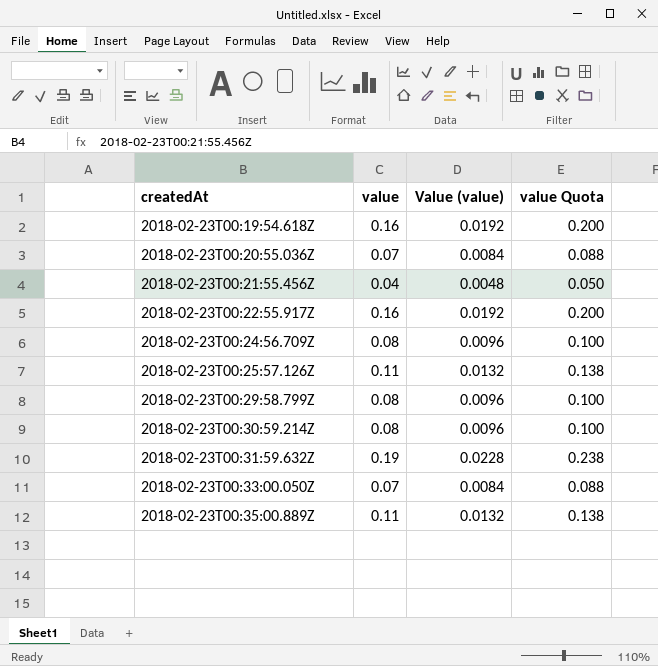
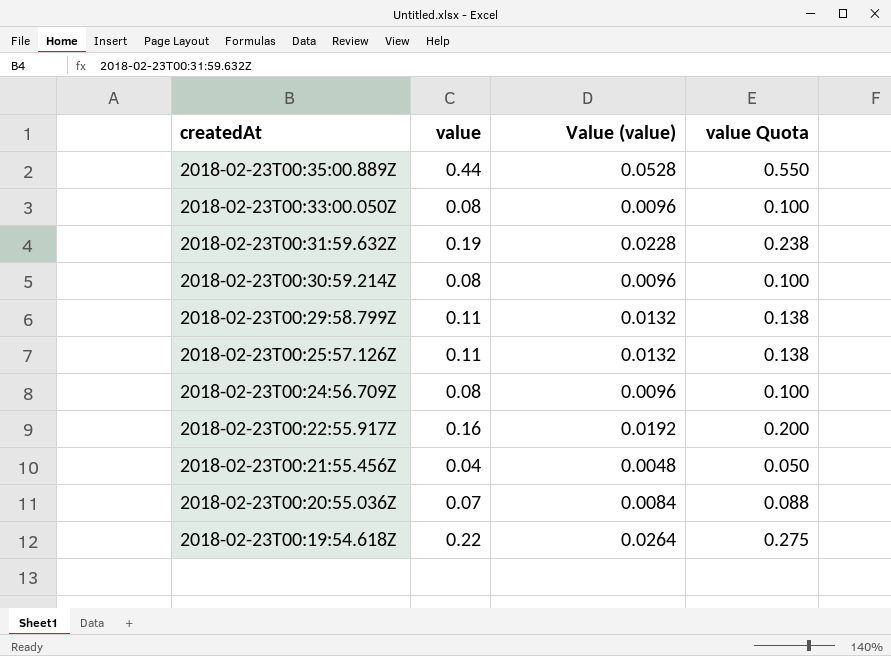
row order: createdAt ascending -> createdAt descending
2018-02-23T00:35:00.889Z | value: 0.11 -> 0.44
2018-02-23T00:35:00.889Z | Value (value): 0.0132 -> 0.0528
2018-02-23T00:35:00.889Z | value Quota: 0.138 -> 0.550
2018-02-23T00:33:00.050Z | value: 0.07 -> 0.08
2018-02-23T00:33:00.050Z | Value (value): 0.0084 -> 0.0096
2018-02-23T00:33:00.050Z | value Quota: 0.088 -> 0.100
2018-02-23T00:29:58.799Z | value: 0.08 -> 0.11
2018-02-23T00:29:58.799Z | Value (value): 0.0096 -> 0.0132
2018-02-23T00:29:58.799Z | value Quota: 0.100 -> 0.138
2018-02-23T00:19:54.618Z | value: 0.16 -> 0.22
2018-02-23T00:19:54.618Z | Value (value): 0.0192 -> 0.0264
2018-02-23T00:19:54.618Z | value Quota: 0.200 -> 0.275

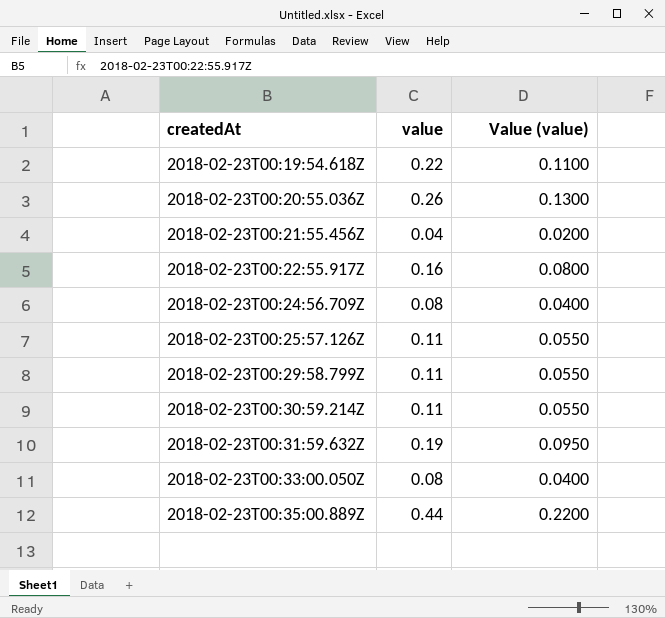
row order: createdAt descending -> createdAt ascending
column value Quota | formula: [value] * 1.25 -> none
column Value (value) | formula: [value] * 0.12 -> [value] * 0.5
2018-02-23T00:20:55.036Z | value: 0.07 -> 0.26
2018-02-23T00:30:59.214Z | value: 0.08 -> 0.11

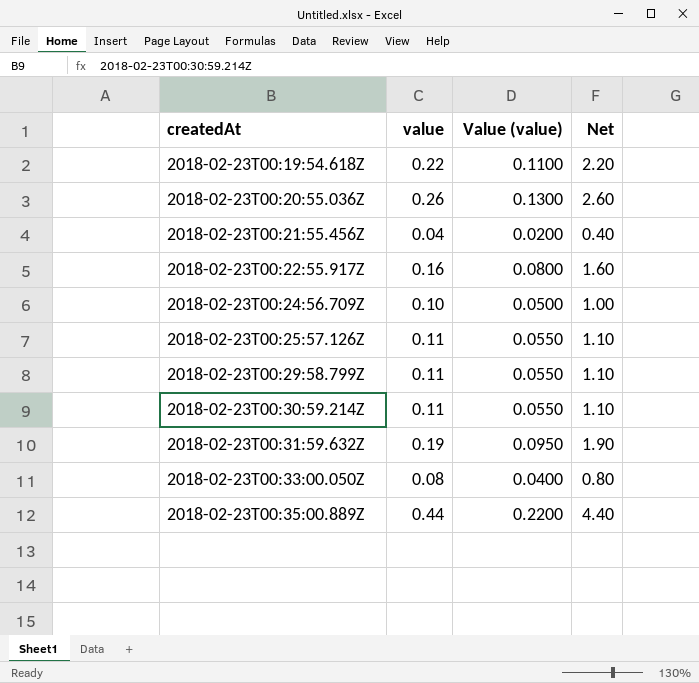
column Net | formula: none -> [value] * 10
2018-02-23T00:24:56.709Z | value: 0.08 -> 0.10
2018-02-23T00:24:56.709Z | Value (value): 0.0400 -> 0.0500

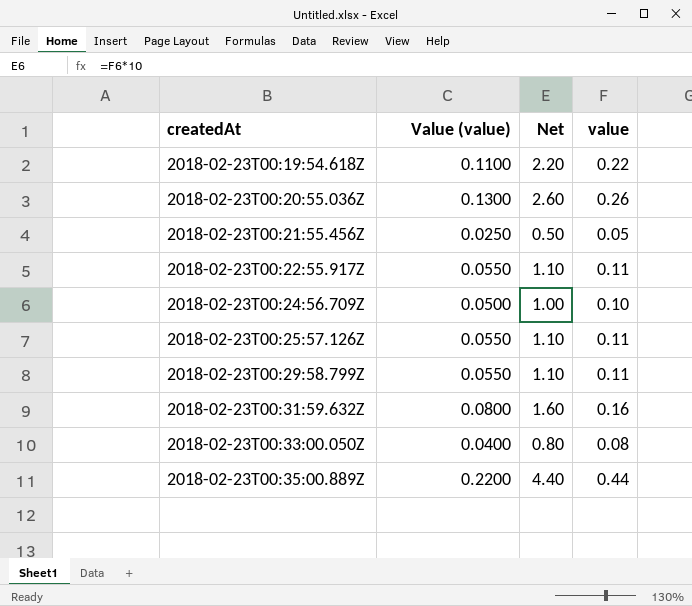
column value | position: 2 -> 4
row 2018-02-23T00:30:59.214Z: 0.11 | 0.0550 | 1.10 -> none
2018-02-23T00:21:55.456Z | Value (value): 0.0200 -> 0.0250
2018-02-23T00:21:55.456Z | Net: 0.40 -> 0.50
2018-02-23T00:21:55.456Z | value: 0.04 -> 0.05
2018-02-23T00:22:55.917Z | Value (value): 0.0800 -> 0.0550
2018-02-23T00:22:55.917Z | Net: 1.60 -> 1.10
2018-02-23T00:22:55.917Z | value: 0.16 -> 0.11
2018-02-23T00:31:59.632Z | Value (value): 0.0950 -> 0.0800
2018-02-23T00:31:59.632Z | Net: 1.90 -> 1.60
2018-02-23T00:31:59.632Z | value: 0.19 -> 0.16

